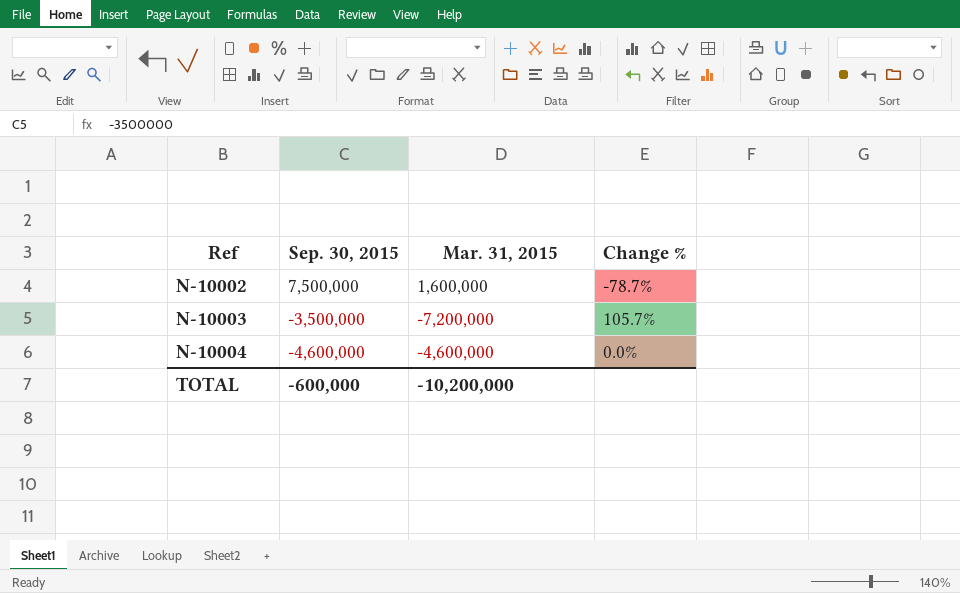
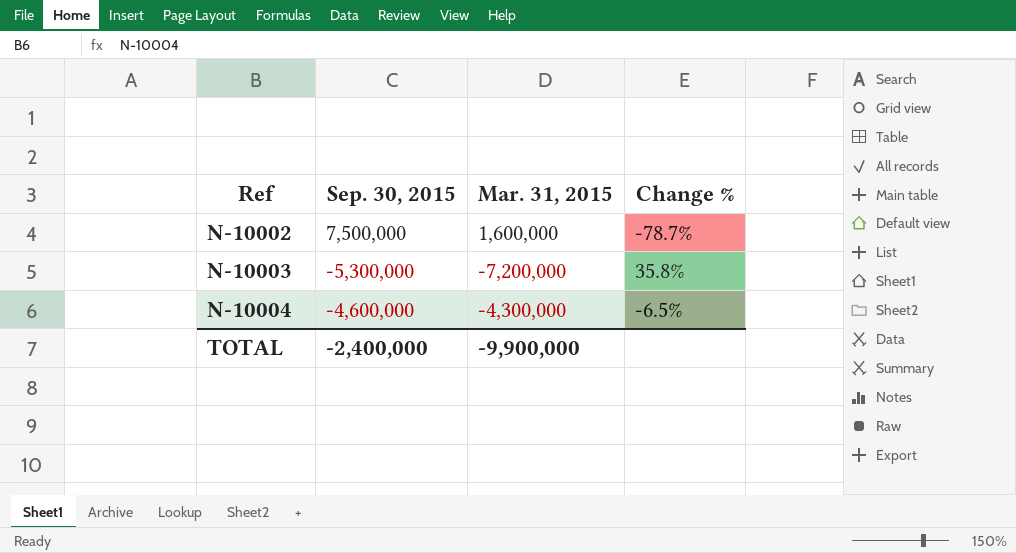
N-10003 | Sep. 30, 2015: -3,500,000 -> -5,300,000
N-10003 | Change %: 105.7% -> 35.8%
N-10004 | Mar. 31, 2015: -4,600,000 -> -4,300,000
N-10004 | Change %: 0.0% -> -6.5%
TOTAL | Sep. 30, 2015: -600,000 -> -2,400,000
TOTAL | Mar. 31, 2015: -10,200,000 -> -9,900,000

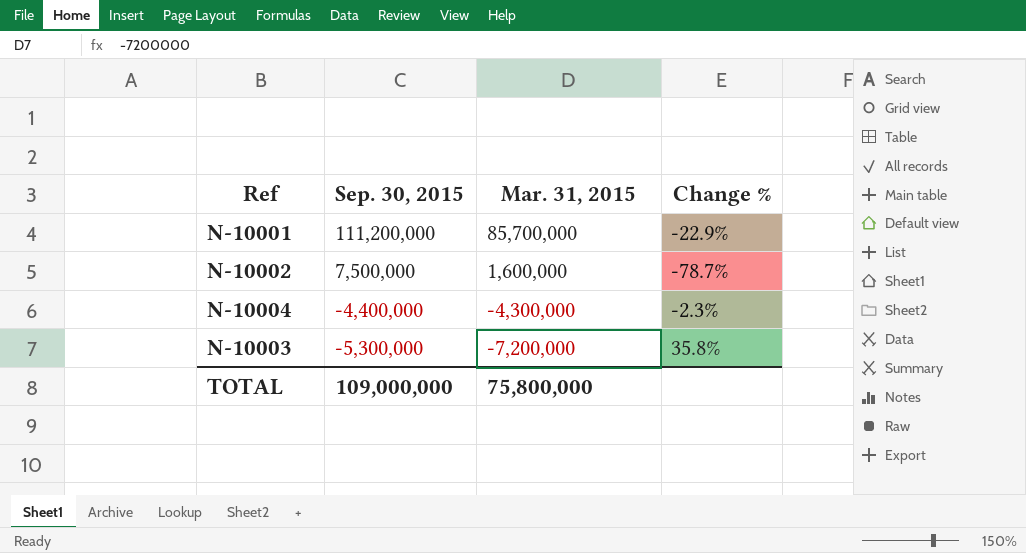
row order: Ref ascending -> Sep. 30, 2015 descending
row N-10001: none -> 111,200,000 | 85,700,000 | -22.9%
N-10004 | Sep. 30, 2015: -4,600,000 -> -4,400,000
N-10004 | Change %: -6.5% -> -2.3%
TOTAL | Sep. 30, 2015: -2,400,000 -> 109,000,000
TOTAL | Mar. 31, 2015: -9,900,000 -> 75,800,000

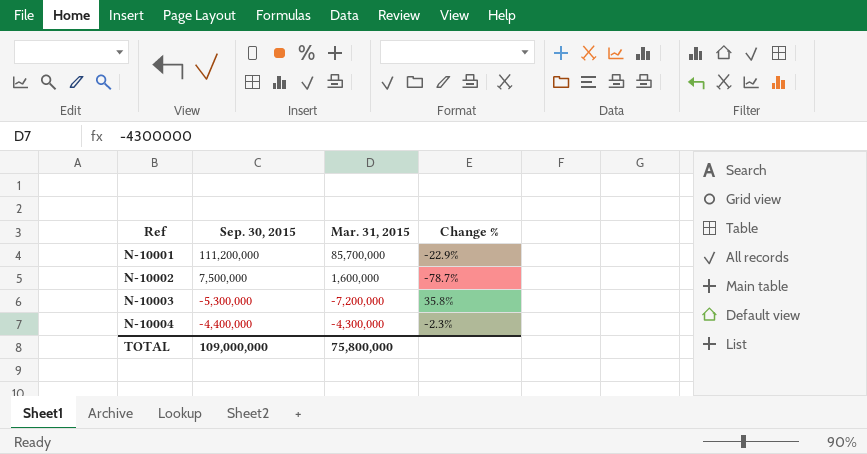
row order: Sep. 30, 2015 descending -> Ref ascending

